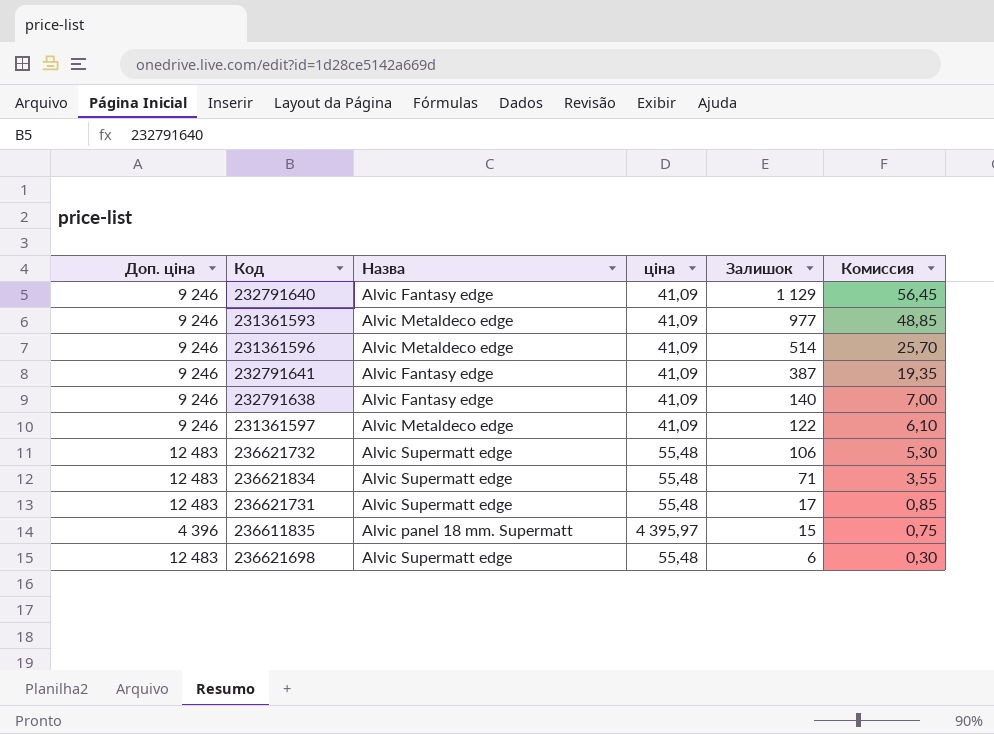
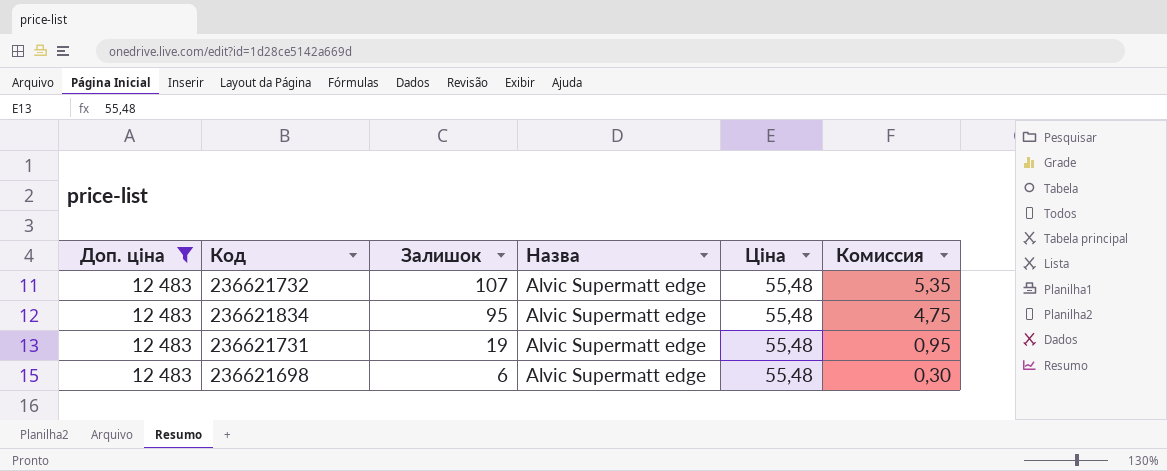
filter: none -> Доп. ціна = 12 483
column Залишок | position: 5 -> 3
column name: ціна -> Ціна
236621732 | Залишок: 106 -> 107
236621732 | Комиссия: 5,30 -> 5,35
236621834 | Залишок: 71 -> 95
236621834 | Комиссия: 3,55 -> 4,75
236621731 | Залишок: 17 -> 19
236621731 | Комиссия: 0,85 -> 0,95

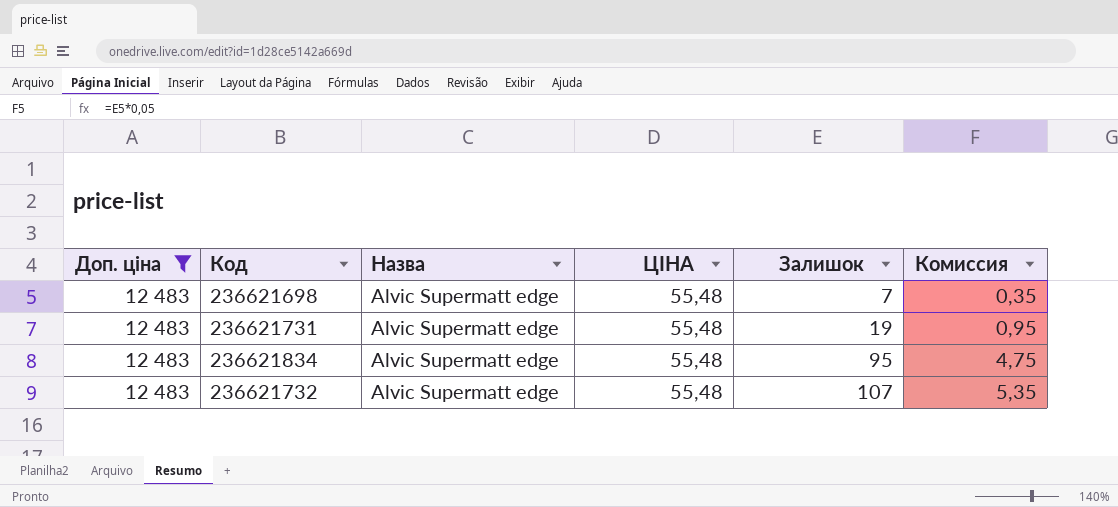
row order: Залишок descending -> Залишок ascending
column name: Ціна -> ЦІНА
column Залишок | position: 3 -> 5
236621698 | Залишок: 6 -> 7
236621698 | Комиссия: 0,30 -> 0,35

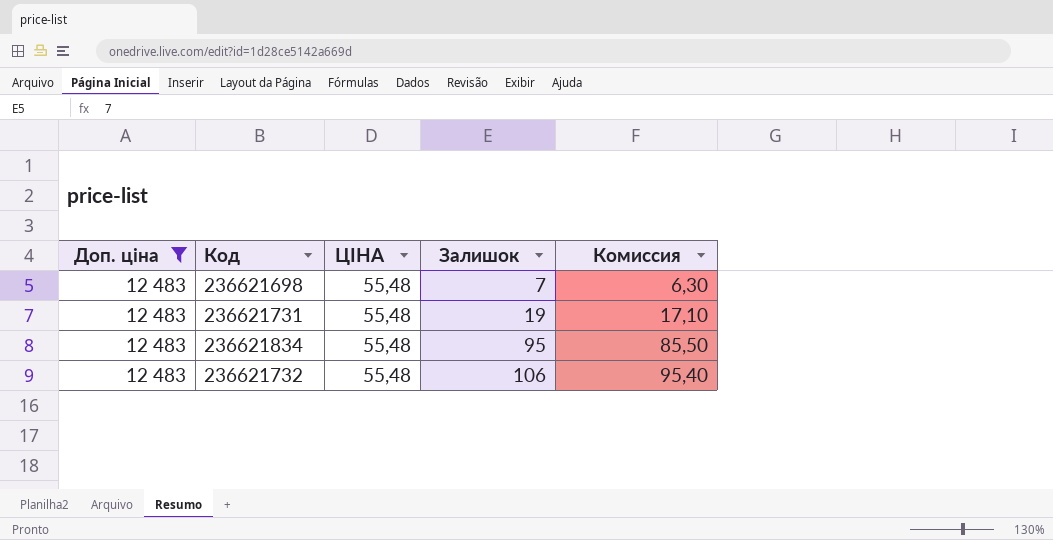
column Назва | position: 3 -> none
column Комиссия | formula: [Залишок] * 0,05 -> [Залишок] * 0,9
236621732 | Залишок: 107 -> 106

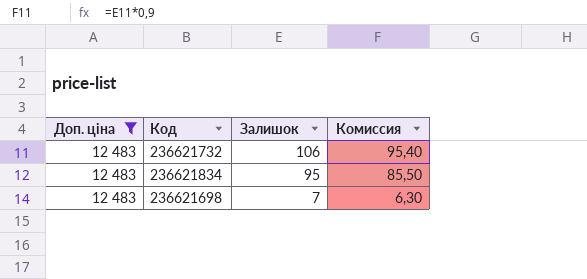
row order: Залишок ascending -> Залишок descending
column ЦІНА | position: 3 -> none
row 236621731: 12 483 | 55,48 | 19 | 17,10 -> none

